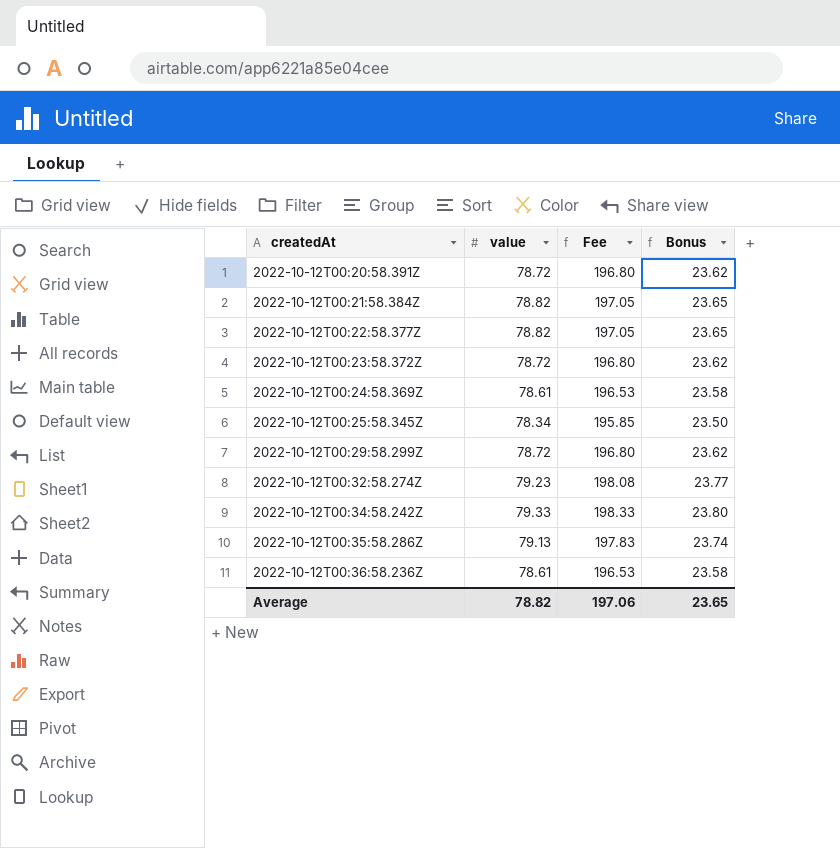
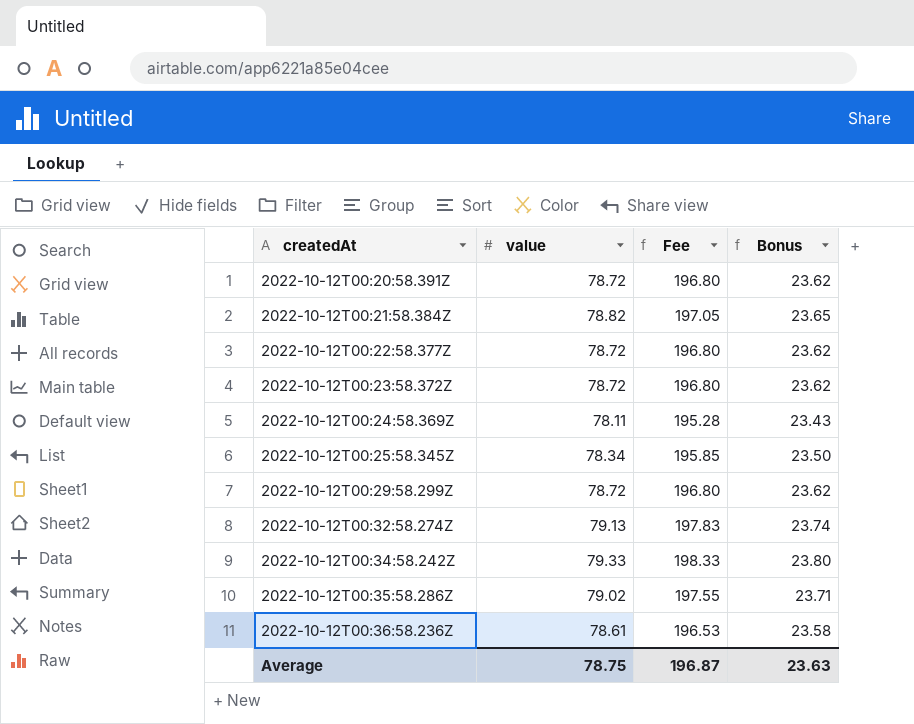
2022-10-12T00:22:58.377Z | value: 78.82 -> 78.72
2022-10-12T00:22:58.377Z | Fee: 197.05 -> 196.80
2022-10-12T00:22:58.377Z | Bonus: 23.65 -> 23.62
2022-10-12T00:24:58.369Z | value: 78.61 -> 78.11
2022-10-12T00:24:58.369Z | Fee: 196.53 -> 195.28
2022-10-12T00:24:58.369Z | Bonus: 23.58 -> 23.43
2022-10-12T00:32:58.274Z | value: 79.23 -> 79.13
2022-10-12T00:32:58.274Z | Fee: 198.08 -> 197.83
2022-10-12T00:32:58.274Z | Bonus: 23.77 -> 23.74
2022-10-12T00:35:58.286Z | value: 79.13 -> 79.02
2022-10-12T00:35:58.286Z | Fee: 197.83 -> 197.55
2022-10-12T00:35:58.286Z | Bonus: 23.74 -> 23.71
Average | value: 78.82 -> 78.75
Average | Fee: 197.06 -> 196.87
Average | Bonus: 23.65 -> 23.63

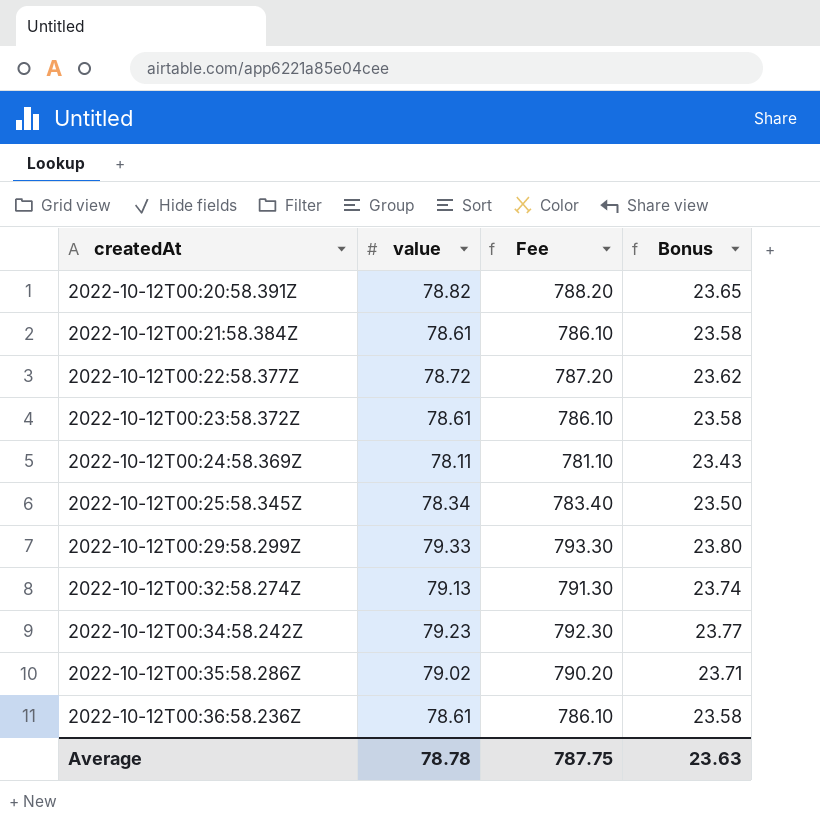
column Fee | formula: [value] * 2.5 -> [value] * 10
2022-10-12T00:20:58.391Z | value: 78.72 -> 78.82
2022-10-12T00:20:58.391Z | Bonus: 23.62 -> 23.65
2022-10-12T00:21:58.384Z | value: 78.82 -> 78.61
2022-10-12T00:21:58.384Z | Bonus: 23.65 -> 23.58
2022-10-12T00:23:58.372Z | value: 78.72 -> 78.61
2022-10-12T00:23:58.372Z | Bonus: 23.62 -> 23.58
2022-10-12T00:29:58.299Z | value: 78.72 -> 79.33
2022-10-12T00:29:58.299Z | Bonus: 23.62 -> 23.80
2022-10-12T00:34:58.242Z | value: 79.33 -> 79.23
2022-10-12T00:34:58.242Z | Bonus: 23.80 -> 23.77
Average | value: 78.75 -> 78.78
Average | Fee: 196.87 -> 787.75

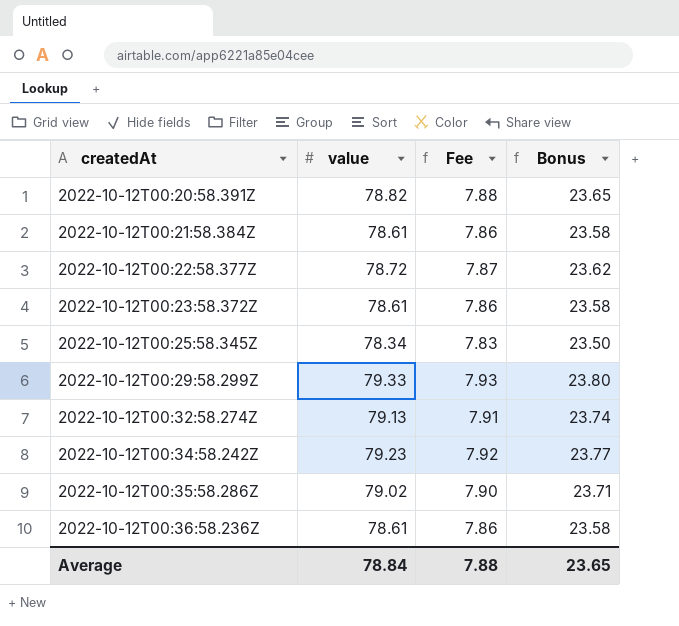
column Fee | formula: [value] * 10 -> [value] * 0.1
row 2022-10-12T00:24:58.369Z: 78.11 | 781.10 | 23.43 -> none
Average | value: 78.78 -> 78.84
Average | Fee: 787.75 -> 7.88
Average | Bonus: 23.63 -> 23.65

